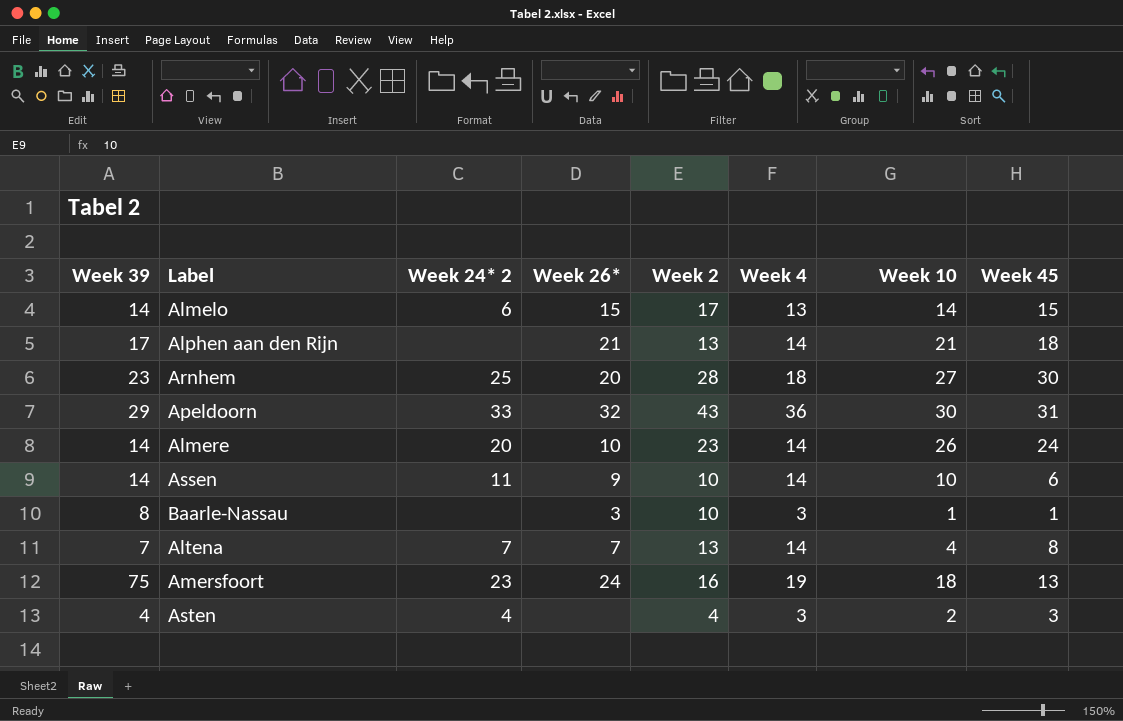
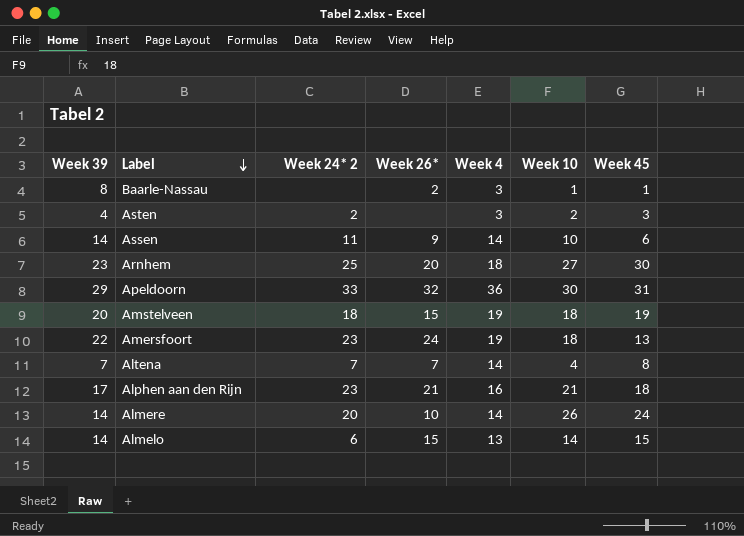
row order: none -> Label descending
column Week 2 | position: 5 -> none
Baarle-Nassau | Week 26*: 3 -> 2
Asten | Week 24* 2: 4 -> 2
row Amstelveen: none -> 20 | 18 | 15 | 19 | 18 | 19
Amersfoort | Week 39: 75 -> 22
Alphen aan den Rijn | Week 24* 2: none -> 23
Alphen aan den Rijn | Week 4: 14 -> 16

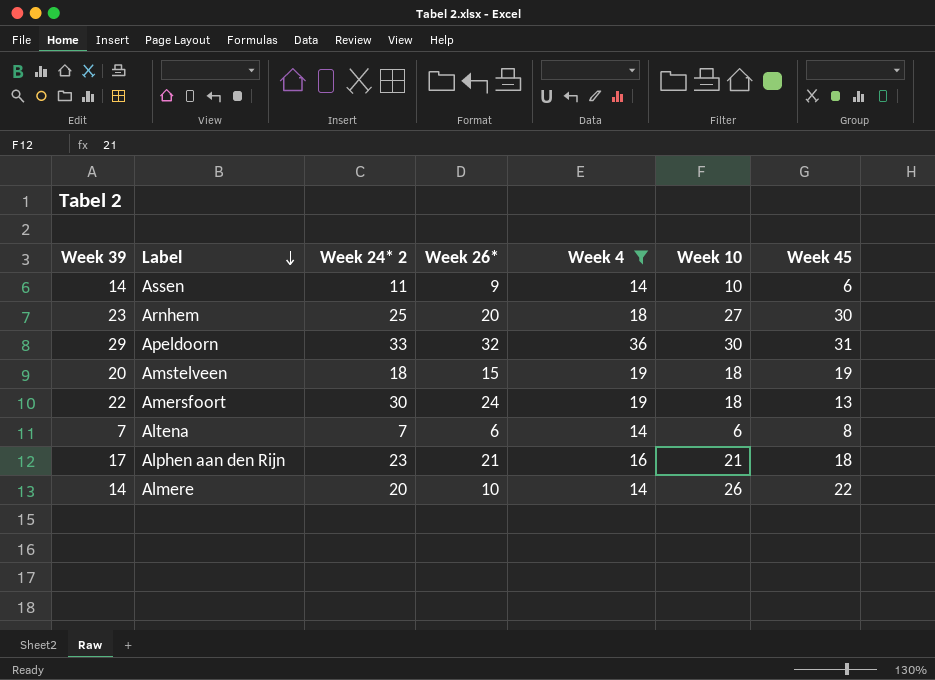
filter: none -> Week 4 >= 14
Amersfoort | Week 24* 2: 23 -> 30
Altena | Week 26*: 7 -> 6
Altena | Week 10: 4 -> 6
Almere | Week 45: 24 -> 22

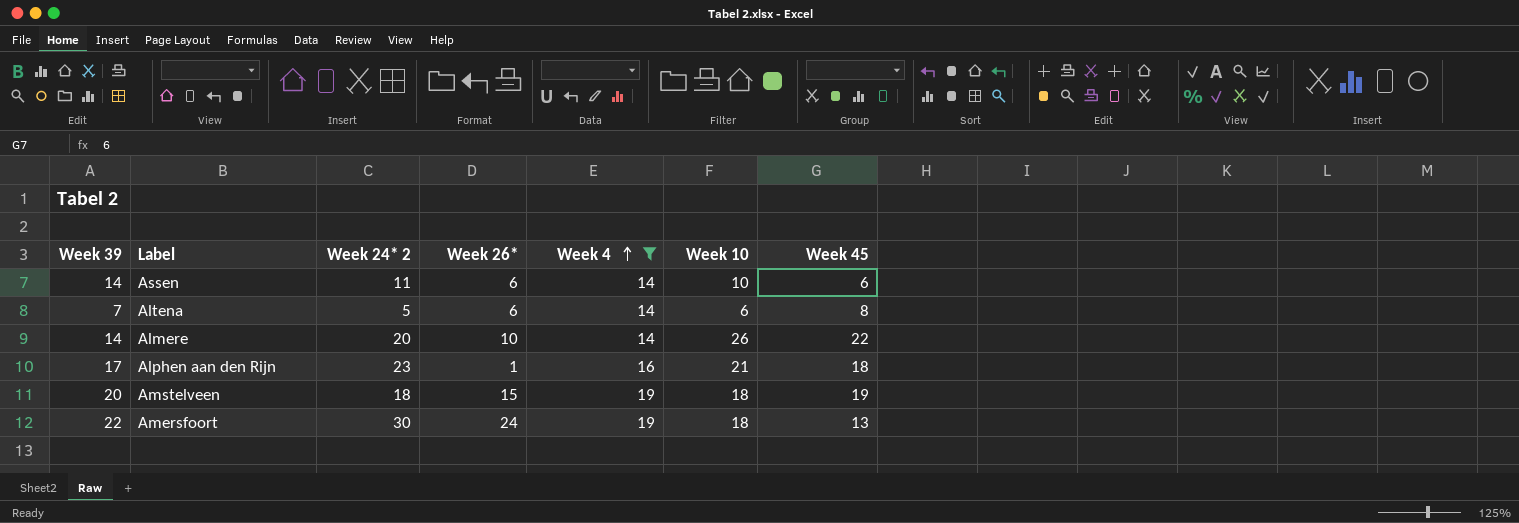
row order: Label descending -> Week 4 ascending
row Arnhem: 23 | 25 | 20 | 18 | 27 | 30 -> none
row Apeldoorn: 29 | 33 | 32 | 36 | 30 | 31 -> none
Assen | Week 26*: 9 -> 6
Altena | Week 24* 2: 7 -> 5
Alphen aan den Rijn | Week 26*: 21 -> 1

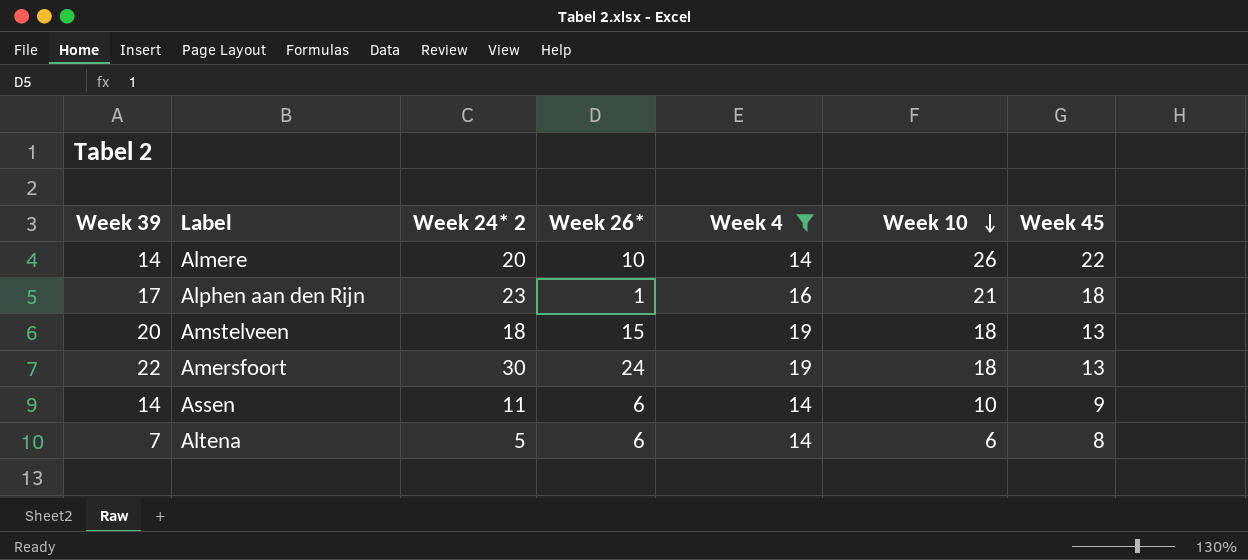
row order: Week 4 ascending -> Week 10 descending
Amstelveen | Week 45: 19 -> 13
Assen | Week 45: 6 -> 9

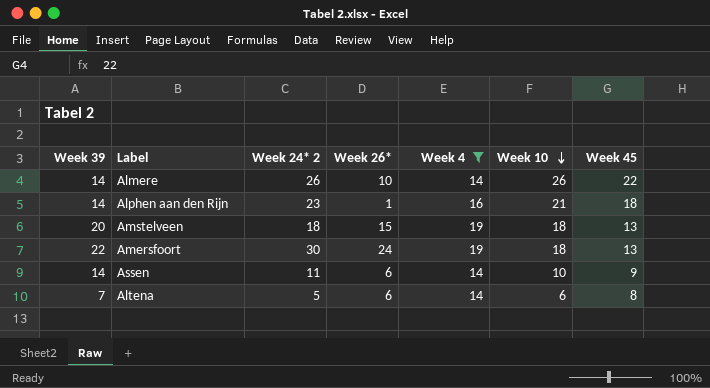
Almere | Week 24* 2: 20 -> 26
Alphen aan den Rijn | Week 39: 17 -> 14

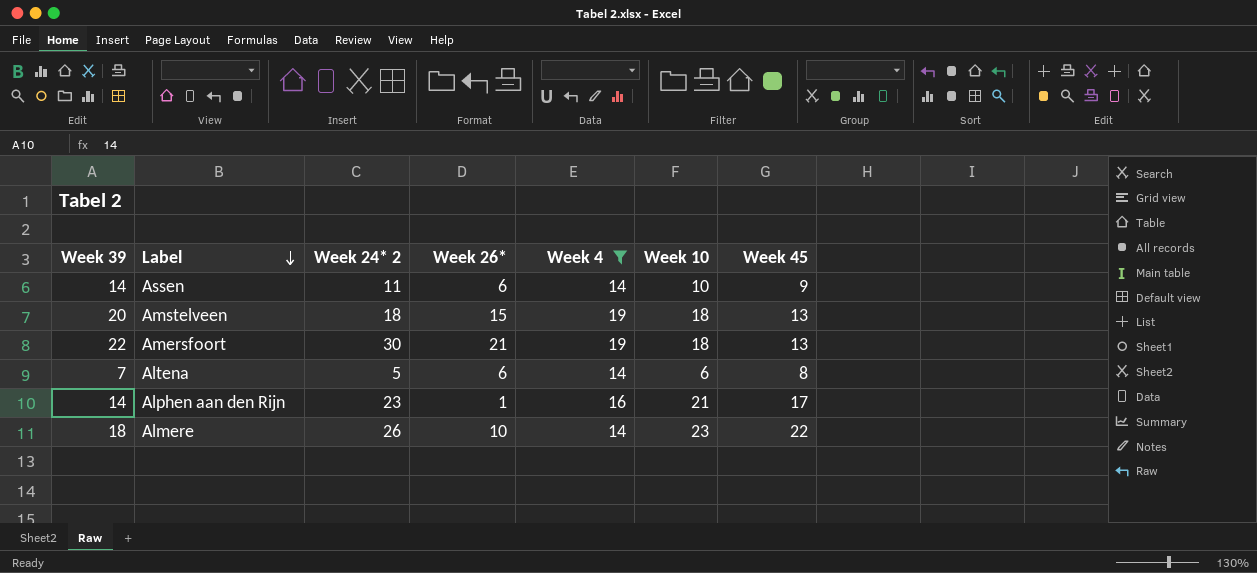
row order: Week 10 descending -> Label descending
Amersfoort | Week 26*: 24 -> 21
Alphen aan den Rijn | Week 45: 18 -> 17
Almere | Week 39: 14 -> 18
Almere | Week 10: 26 -> 23

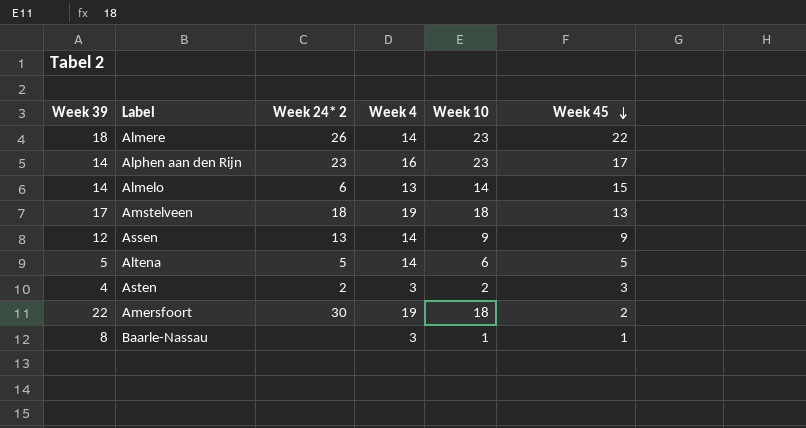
filter: Week 4 >= 14 -> none
row order: Label descending -> Week 45 descending
column Week 26* | position: 4 -> none
Alphen aan den Rijn | Week 10: 21 -> 23
Amstelveen | Week 39: 20 -> 17
Assen | Week 39: 14 -> 12
Assen | Week 24* 2: 11 -> 13
Assen | Week 10: 10 -> 9
Altena | Week 39: 7 -> 5
Altena | Week 45: 8 -> 5
Amersfoort | Week 45: 13 -> 2

